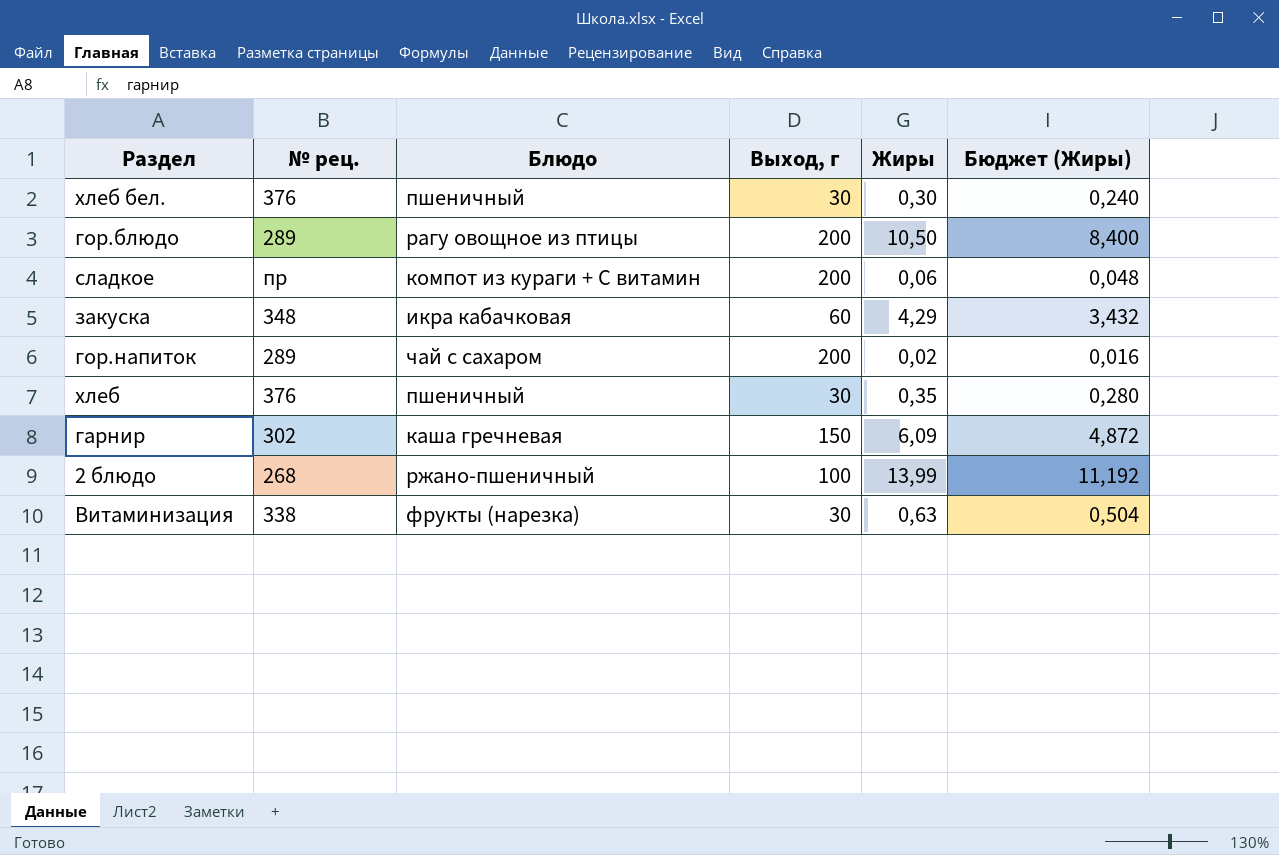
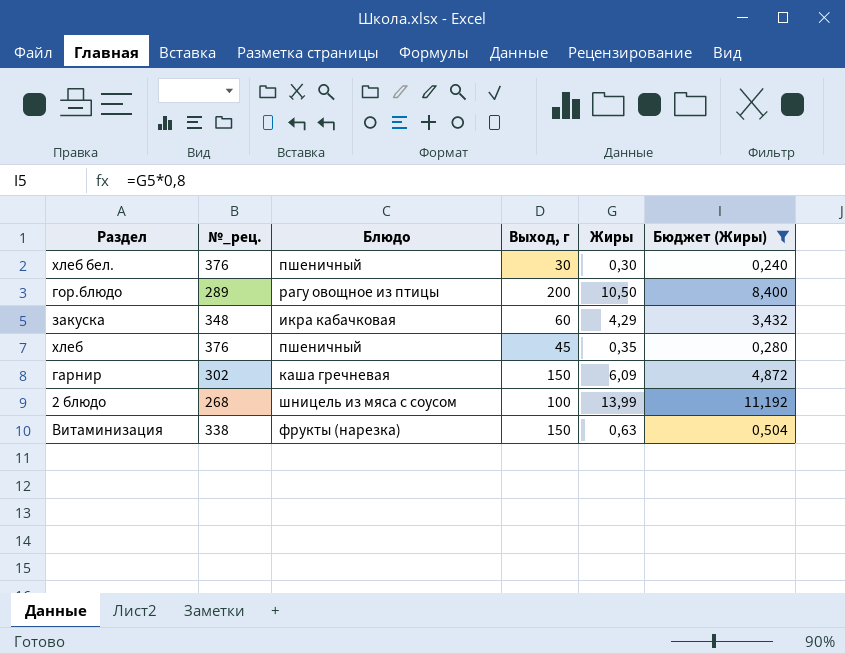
filter: none -> Бюджет (Жиры) >= 0,240
column name: № рец. -> №_рец.
хлеб | Выход, г: 30 -> 45
2 блюдо | Блюдо: ржано-пшеничный -> шницель из мяса с соусом
Витаминизация | Выход, г: 30 -> 150

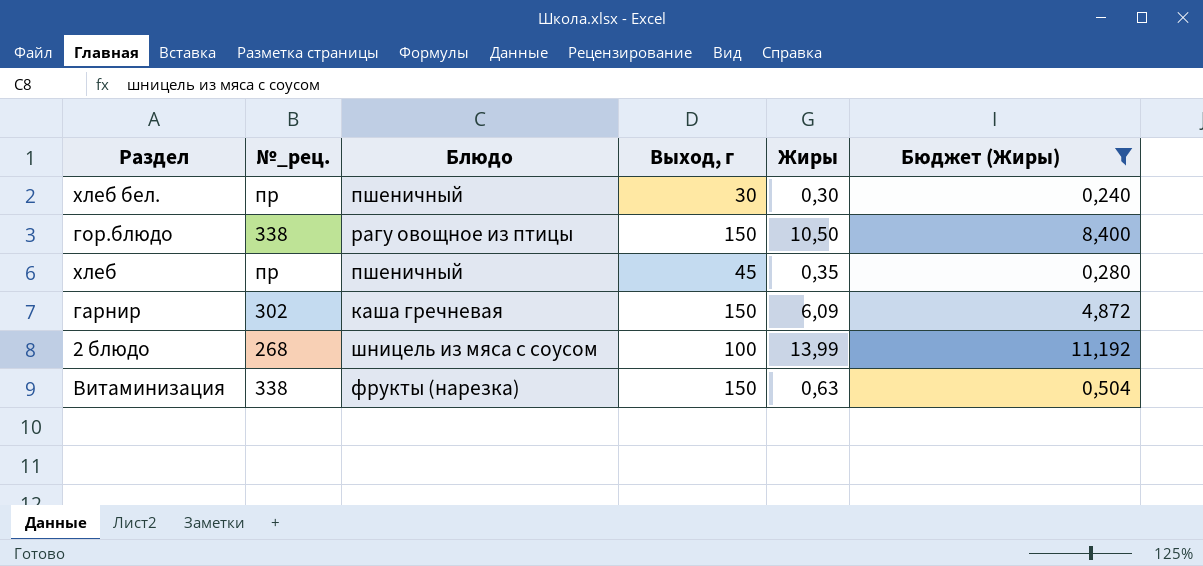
row закуска: 348 | икра кабачковая | 60 | 4,29 | 3,432 -> none
хлеб бел. | №_рец.: 376 -> пр
гор.блюдо | №_рец.: 289 -> 338
гор.блюдо | Выход, г: 200 -> 150
хлеб | №_рец.: 376 -> пр

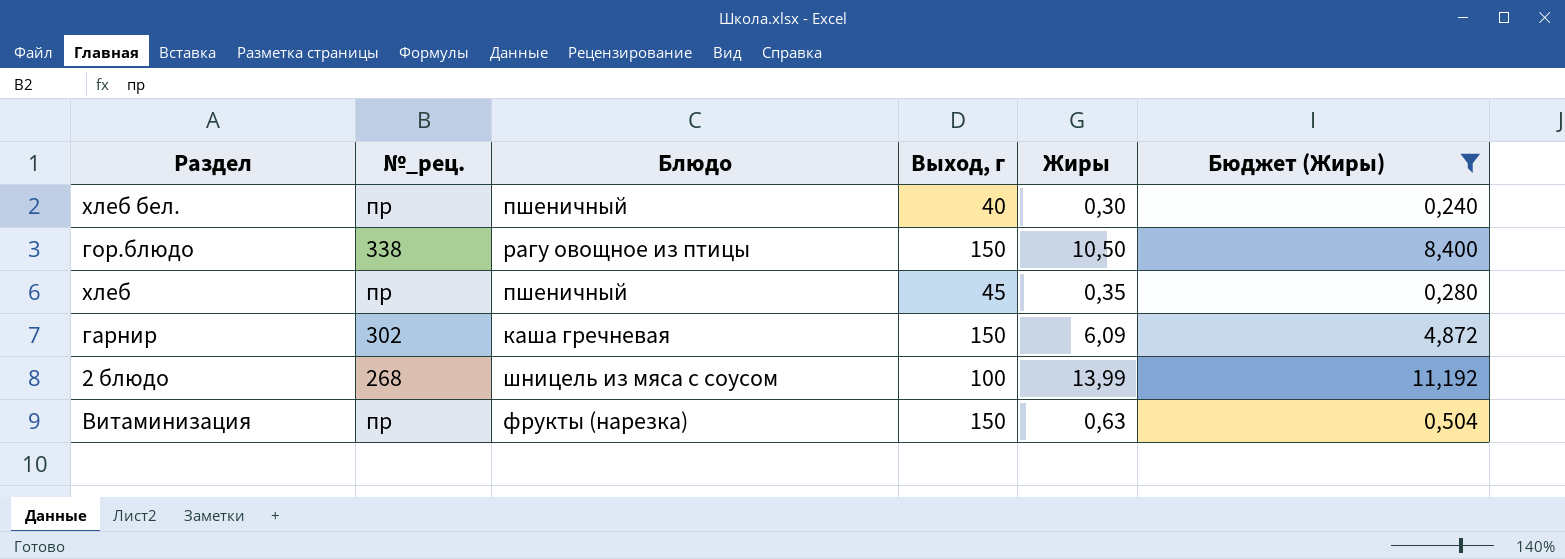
хлеб бел. | Выход, г: 30 -> 40
Витаминизация | №_рец.: 338 -> пр

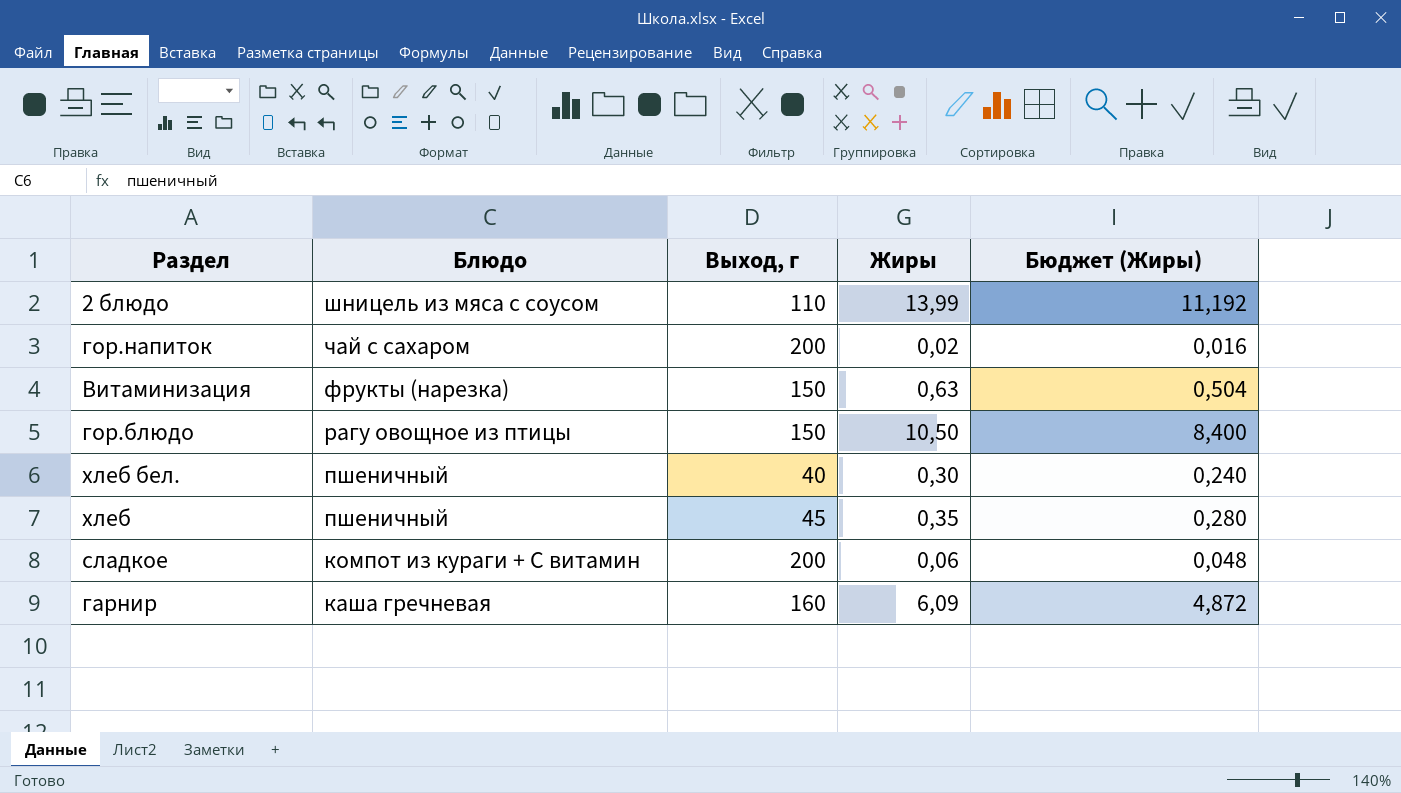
filter: Бюджет (Жиры) >= 0,240 -> none
row order: none -> Блюдо descending
column №_рец. | position: 2 -> none
2 блюдо | Выход, г: 100 -> 110
гарнир | Выход, г: 150 -> 160

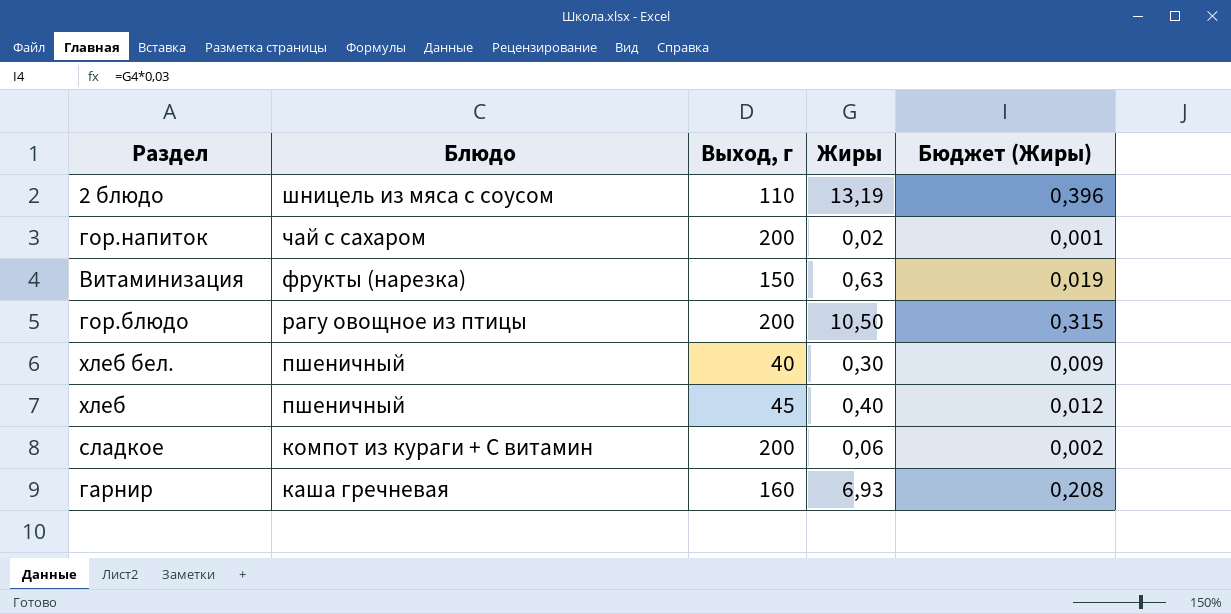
column Бюджет (Жиры) | formula: [Жиры] * 0,8 -> [Жиры] * 0,03
2 блюдо | Жиры: 13,99 -> 13,19
гор.блюдо | Выход, г: 150 -> 200
хлеб | Жиры: 0,35 -> 0,40
гарнир | Жиры: 6,09 -> 6,93

